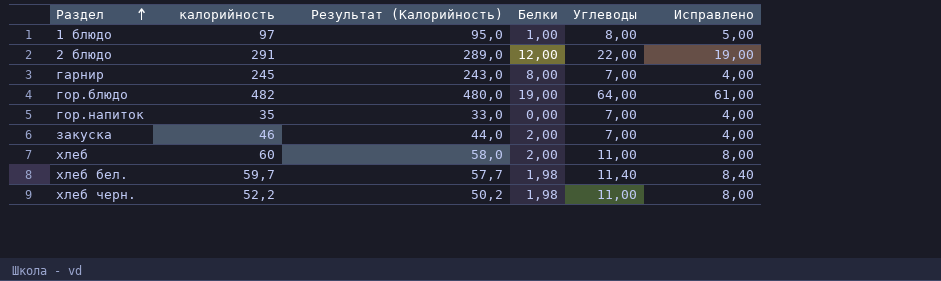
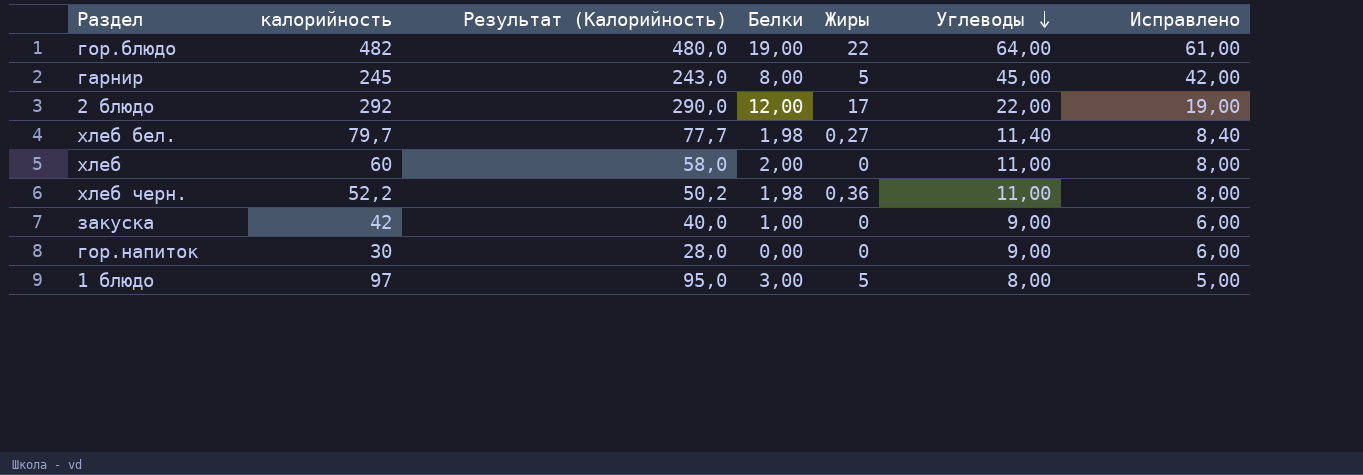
row order: Раздел ascending -> Углеводы descending
column Жиры | position: none -> 5
гарнир | Углеводы: 7,00 -> 45,00
гарнир | Исправлено: 4,00 -> 42,00
2 блюдо | калорийность: 291 -> 292
2 блюдо | Результат (Калорийность): 289,0 -> 290,0
хлеб бел. | калорийность: 59,7 -> 79,7
хлеб бел. | Результат (Калорийность): 57,7 -> 77,7
закуска | калорийность: 46 -> 42
закуска | Результат (Калорийность): 44,0 -> 40,0
закуска | Белки: 2,00 -> 1,00
закуска | Углеводы: 7,00 -> 9,00
закуска | Исправлено: 4,00 -> 6,00
гор.напиток | калорийность: 35 -> 30
гор.напиток | Результат (Калорийность): 33,0 -> 28,0
гор.напиток | Углеводы: 7,00 -> 9,00
гор.напиток | Исправлено: 4,00 -> 6,00
1 блюдо | Белки: 1,00 -> 3,00

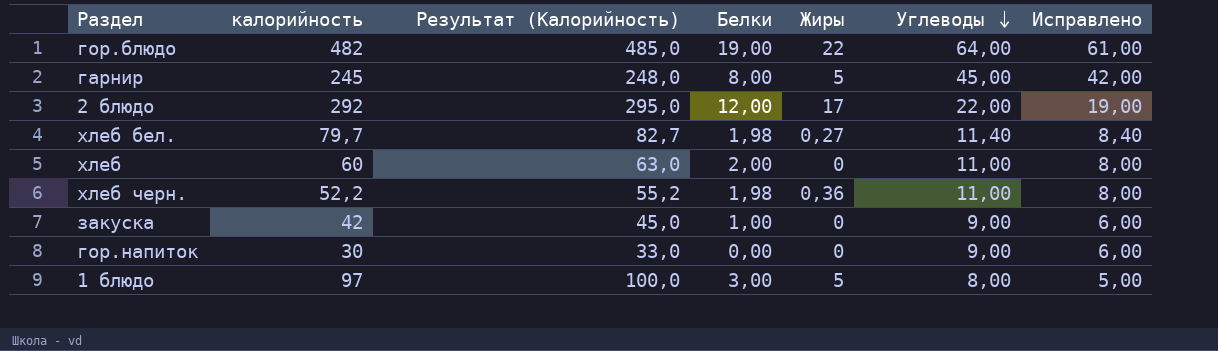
column Результат (Калорийность) | formula: [калорийность] - 2 -> [калорийность] + 3

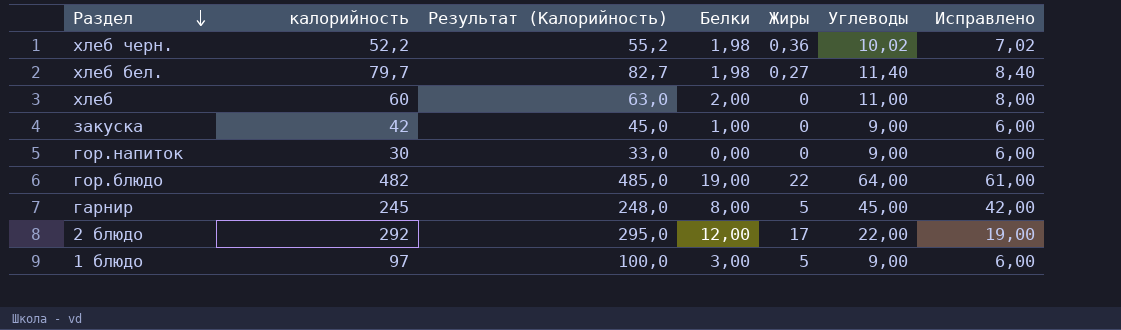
row order: Углеводы descending -> Раздел descending
хлеб черн. | Углеводы: 11,00 -> 10,02
хлеб черн. | Исправлено: 8,00 -> 7,02
1 блюдо | Углеводы: 8,00 -> 9,00
1 блюдо | Исправлено: 5,00 -> 6,00

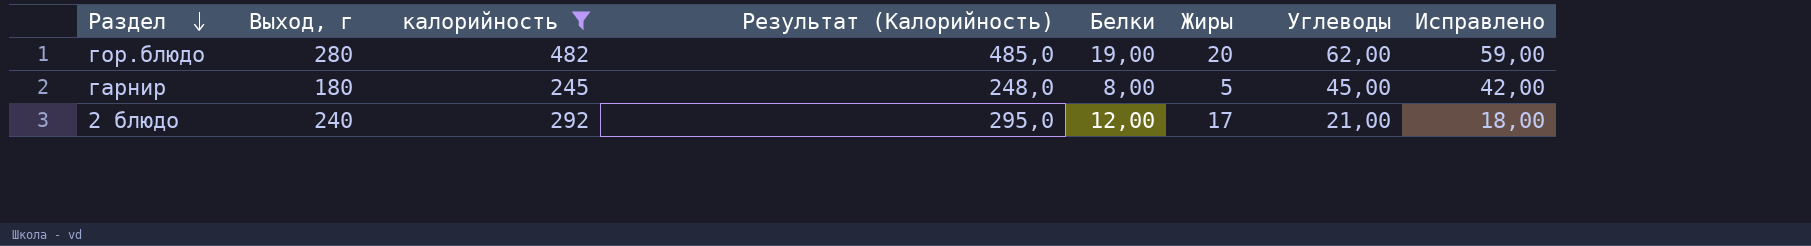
filter: none -> калорийность >= 245
column Выход, г | position: none -> 2
гор.блюдо | Жиры: 22 -> 20
гор.блюдо | Углеводы: 64,00 -> 62,00
гор.блюдо | Исправлено: 61,00 -> 59,00
2 блюдо | Углеводы: 22,00 -> 21,00
2 блюдо | Исправлено: 19,00 -> 18,00

